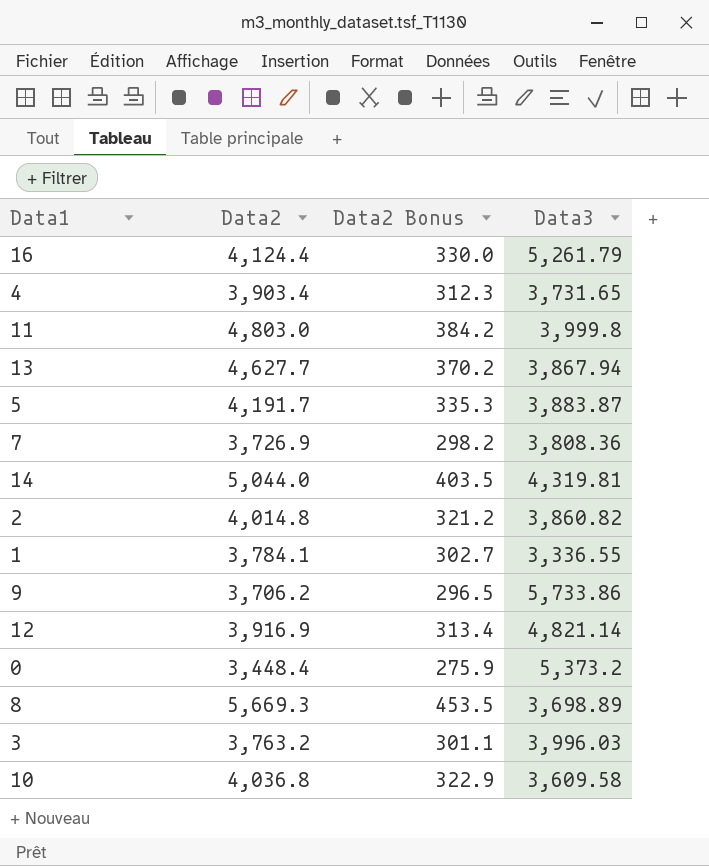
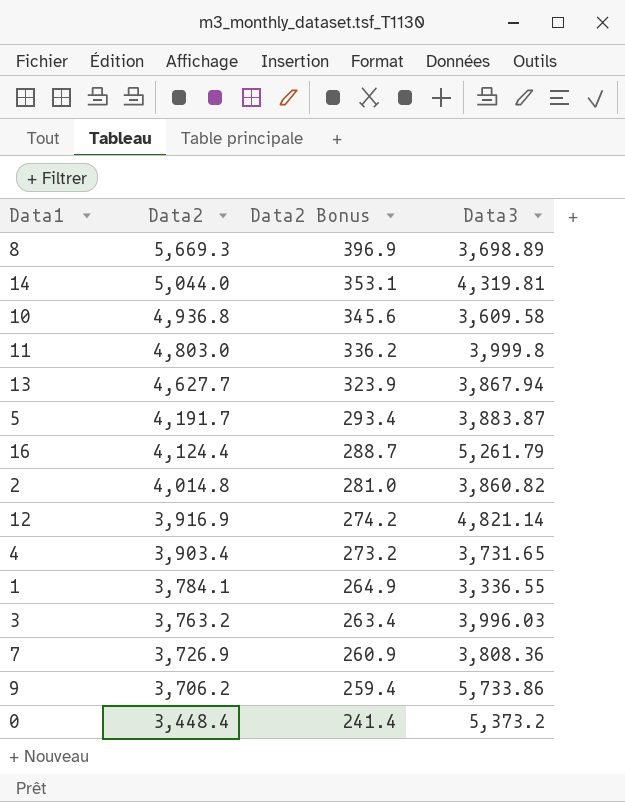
row order: none -> Data2 descending
column Data2 Bonus | formula: [Data2] * 0.08 -> [Data2] * 0.07
10 | Data2: 4,036.8 -> 4,936.8

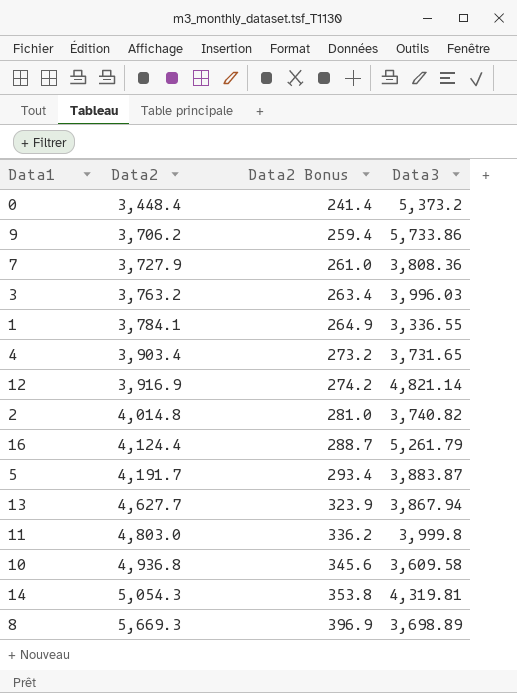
row order: Data2 descending -> Data2 ascending
7 | Data2: 3,726.9 -> 3,727.9
7 | Data2 Bonus: 260.9 -> 261.0
2 | Data3: 3,860.82 -> 3,740.82
14 | Data2: 5,044.0 -> 5,054.3
14 | Data2 Bonus: 353.1 -> 353.8

